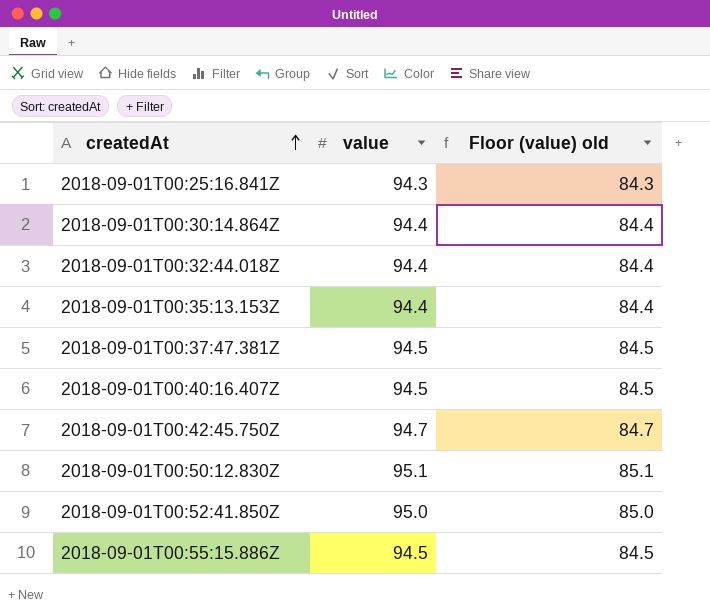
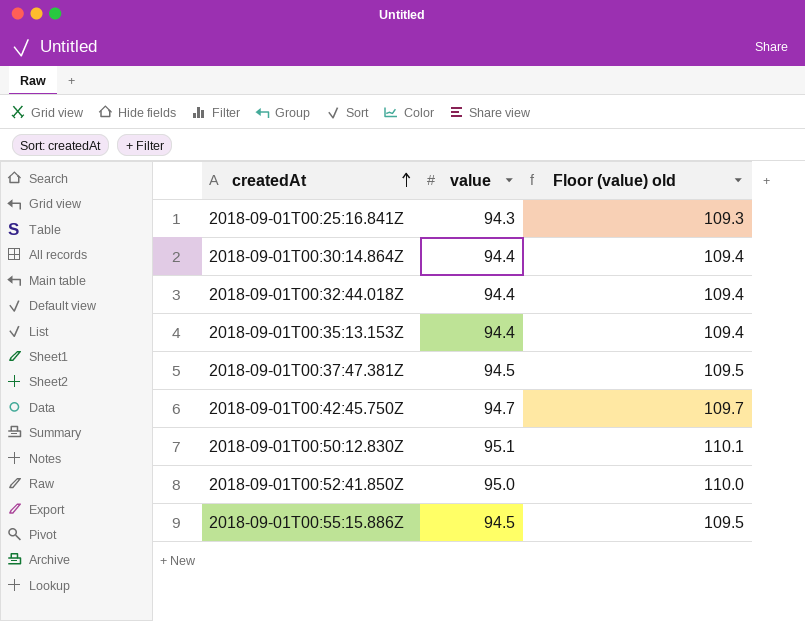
column Floor (value) old | formula: [value] - 10 -> [value] + 15
row 2018-09-01T00:40:16.407Z: 94.5 | 84.5 -> none

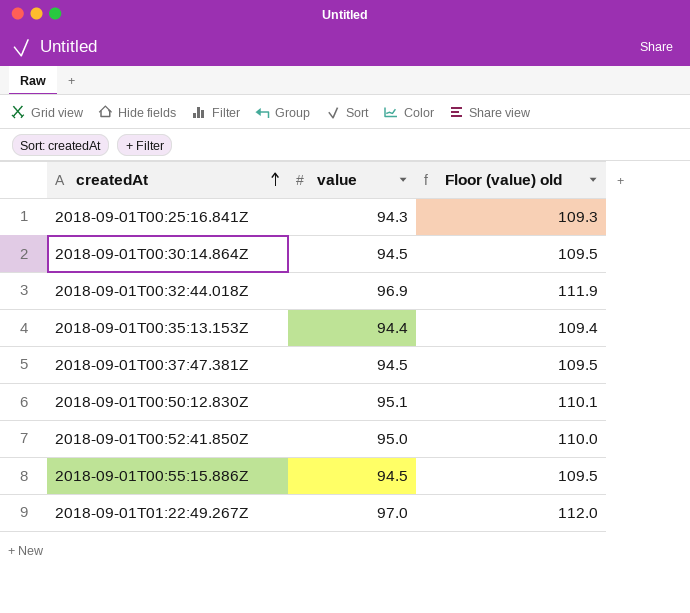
row 2018-09-01T00:42:45.750Z: 94.7 | 109.7 -> none
2018-09-01T00:30:14.864Z | value: 94.4 -> 94.5
2018-09-01T00:30:14.864Z | Floor (value) old: 109.4 -> 109.5
2018-09-01T00:32:44.018Z | value: 94.4 -> 96.9
2018-09-01T00:32:44.018Z | Floor (value) old: 109.4 -> 111.9
row 2018-09-01T01:22:49.267Z: none -> 97.0 | 112.0

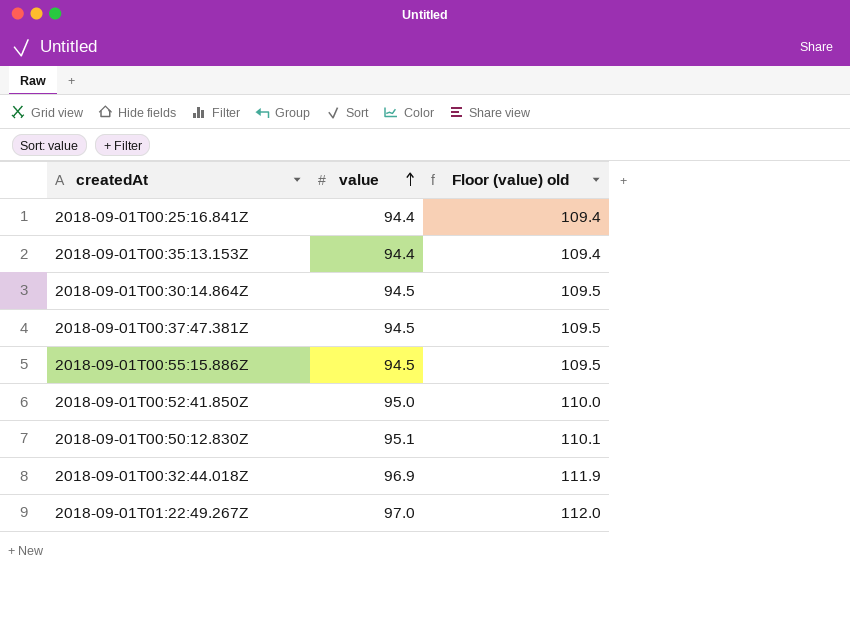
row order: createdAt ascending -> value ascending
2018-09-01T00:25:16.841Z | value: 94.3 -> 94.4
2018-09-01T00:25:16.841Z | Floor (value) old: 109.3 -> 109.4

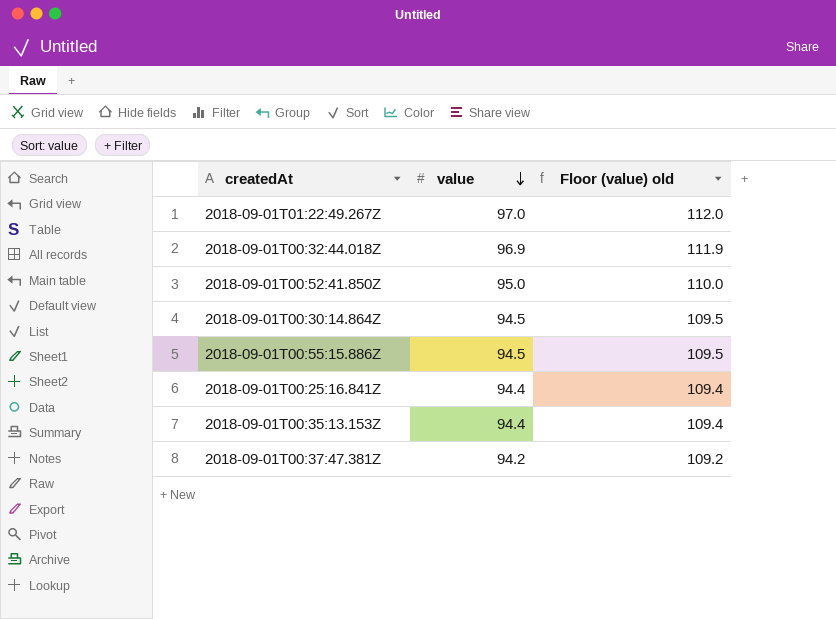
row order: value ascending -> value descending
row 2018-09-01T00:50:12.830Z: 95.1 | 110.1 -> none
2018-09-01T00:37:47.381Z | value: 94.5 -> 94.2
2018-09-01T00:37:47.381Z | Floor (value) old: 109.5 -> 109.2

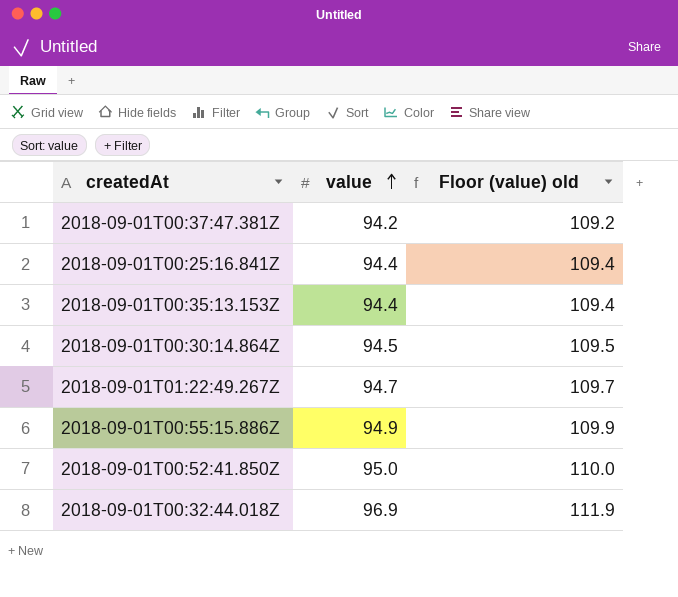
row order: value descending -> value ascending
2018-09-01T01:22:49.267Z | value: 97.0 -> 94.7
2018-09-01T01:22:49.267Z | Floor (value) old: 112.0 -> 109.7
2018-09-01T00:55:15.886Z | value: 94.5 -> 94.9
2018-09-01T00:55:15.886Z | Floor (value) old: 109.5 -> 109.9

